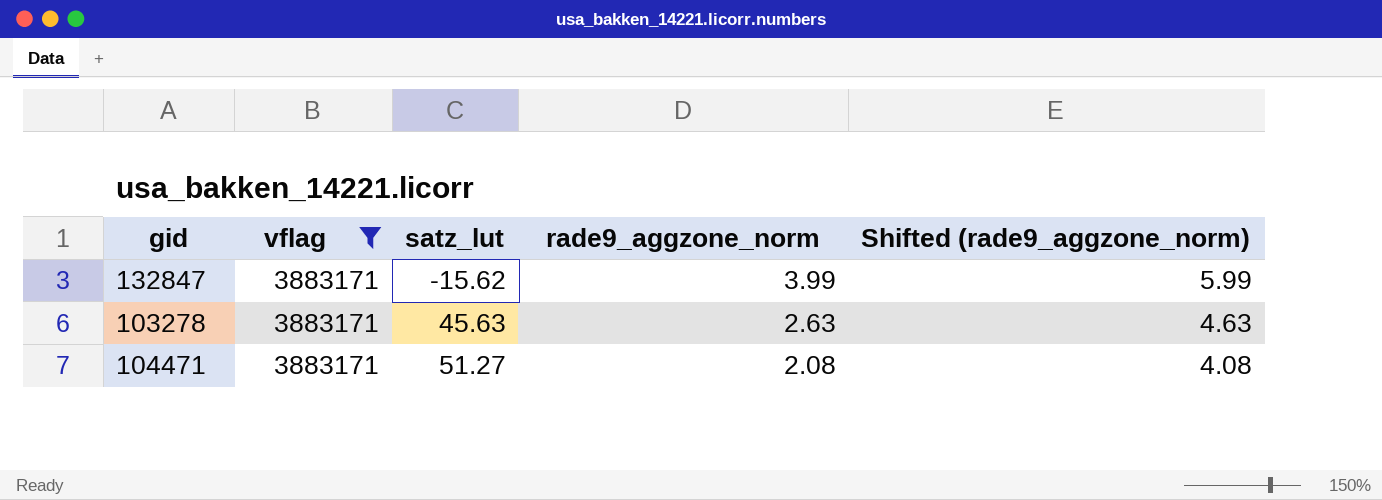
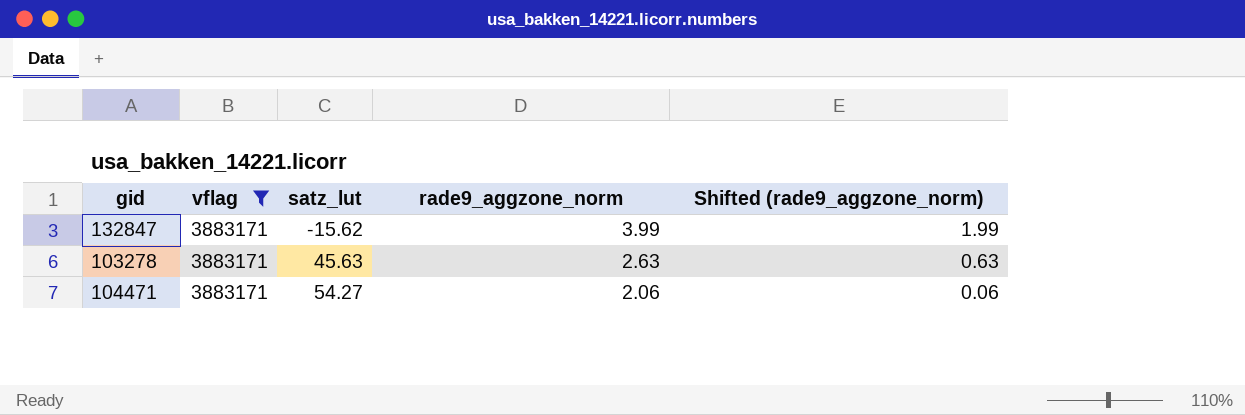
column Shifted (rade9_aggzone_norm) | formula: [rade9_aggzone_norm] + 2 -> [rade9_aggzone_norm] - 2
104471 | satz_lut: 51.27 -> 54.27
104471 | rade9_aggzone_norm: 2.08 -> 2.06

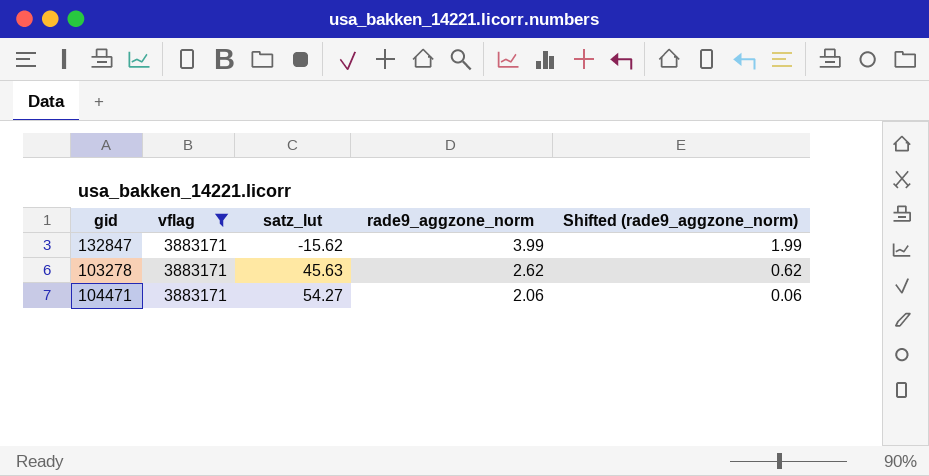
103278 | rade9_aggzone_norm: 2.63 -> 2.62
103278 | Shifted (rade9_aggzone_norm): 0.63 -> 0.62

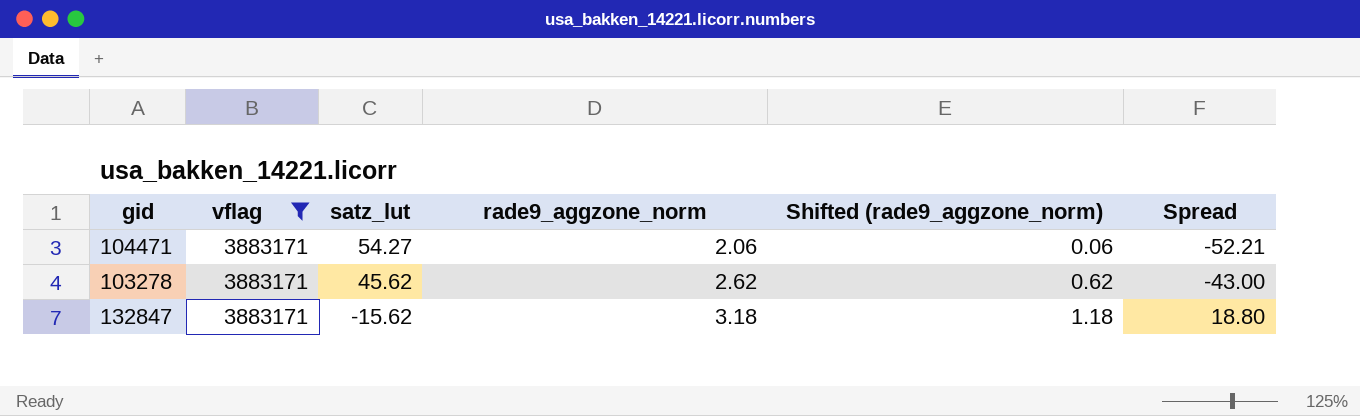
row order: satz_lut ascending -> satz_lut descending
column Spread | formula: none -> [rade9_aggzone_norm] - [satz_lut]
103278 | satz_lut: 45.63 -> 45.62
132847 | rade9_aggzone_norm: 3.99 -> 3.18
132847 | Shifted (rade9_aggzone_norm): 1.99 -> 1.18

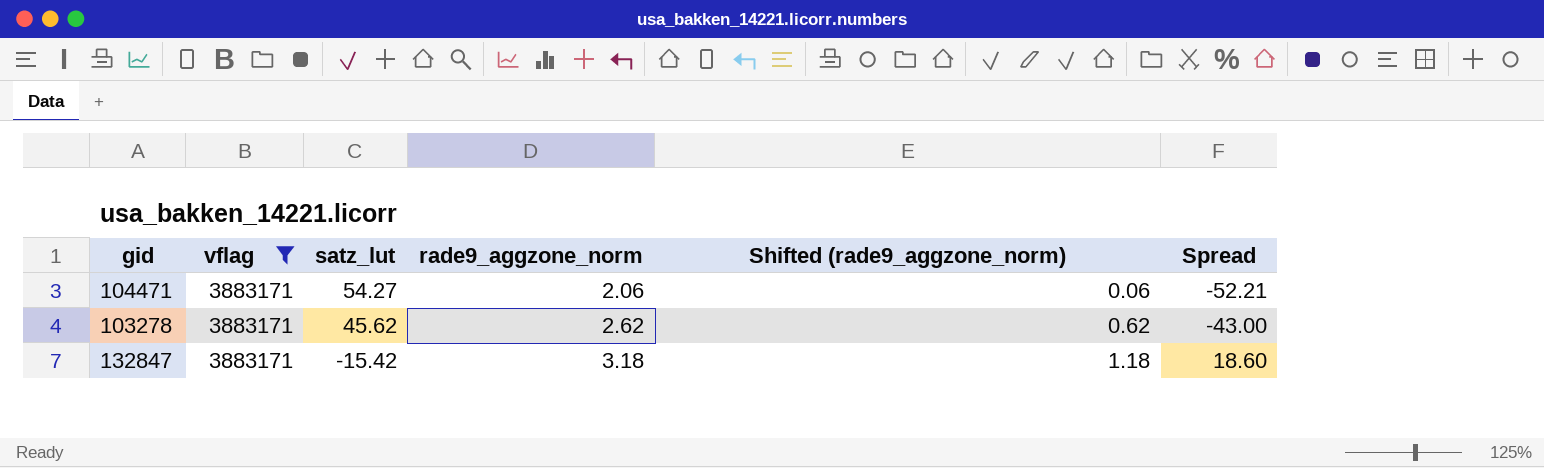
132847 | satz_lut: -15.62 -> -15.42
132847 | Spread: 18.80 -> 18.60

